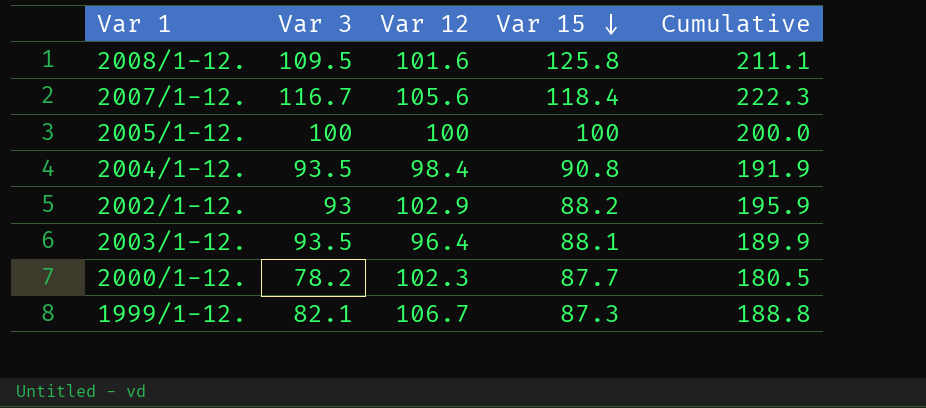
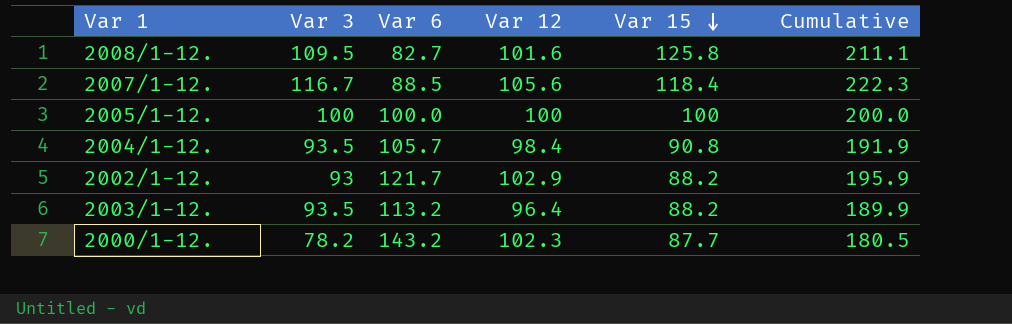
column Var 6 | position: none -> 3
row 1999/1-12.: 82.1 | 106.7 | 87.3 | 188.8 -> none
2003/1-12. | Var 15: 88.1 -> 88.2

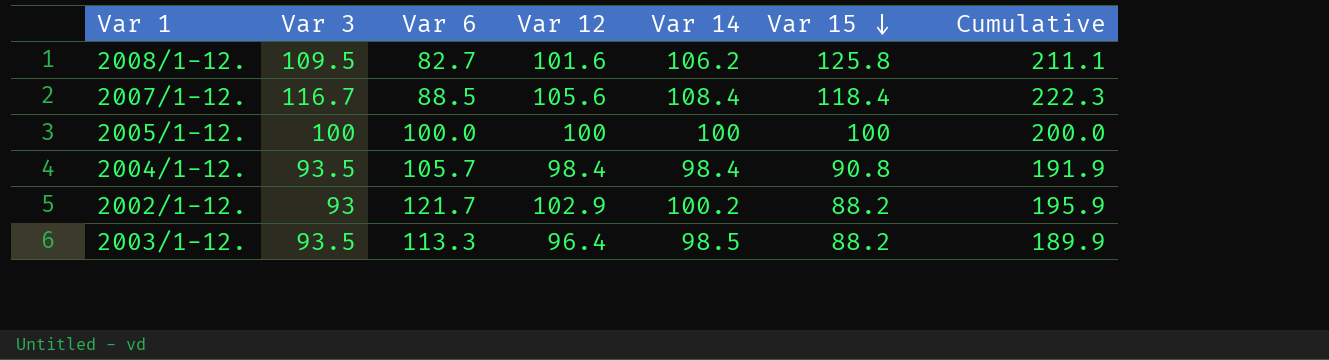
column Var 14 | position: none -> 5
row 2000/1-12.: 78.2 | 143.2 | 102.3 | 87.7 | 180.5 -> none
2003/1-12. | Var 6: 113.2 -> 113.3

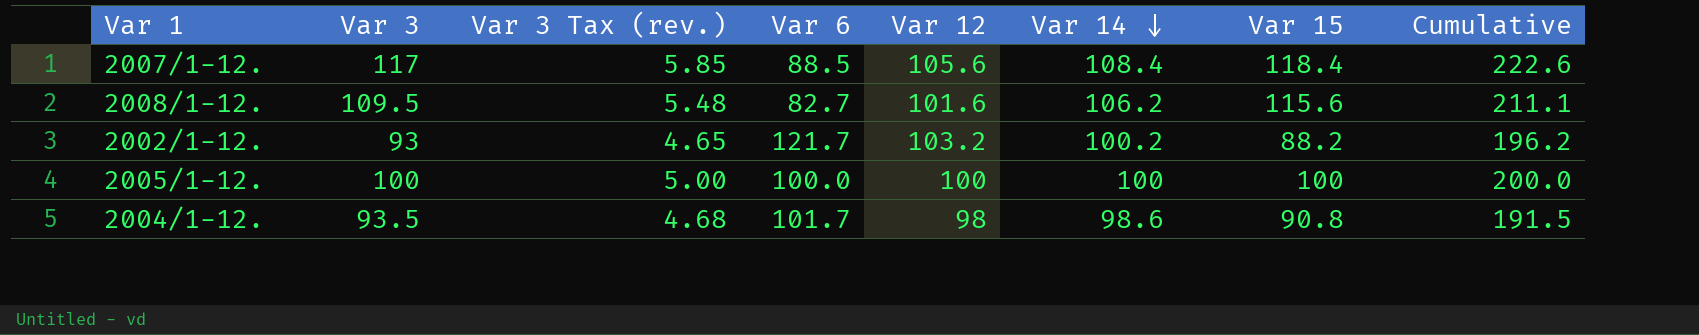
row order: Var 15 descending -> Var 14 descending
column Var 3 Tax (rev.) | formula: none -> [Var 3] * 0.05
row 2003/1-12.: 93.5 | 113.3 | 96.4 | 98.5 | 88.2 | 189.9 -> none
2007/1-12. | Var 3: 116.7 -> 117
2007/1-12. | Cumulative: 222.3 -> 222.6
2008/1-12. | Var 15: 125.8 -> 115.6
2002/1-12. | Var 12: 102.9 -> 103.2
2002/1-12. | Cumulative: 195.9 -> 196.2
2004/1-12. | Var 6: 105.7 -> 101.7
2004/1-12. | Var 12: 98.4 -> 98
2004/1-12. | Var 14: 98.4 -> 98.6
2004/1-12. | Cumulative: 191.9 -> 191.5

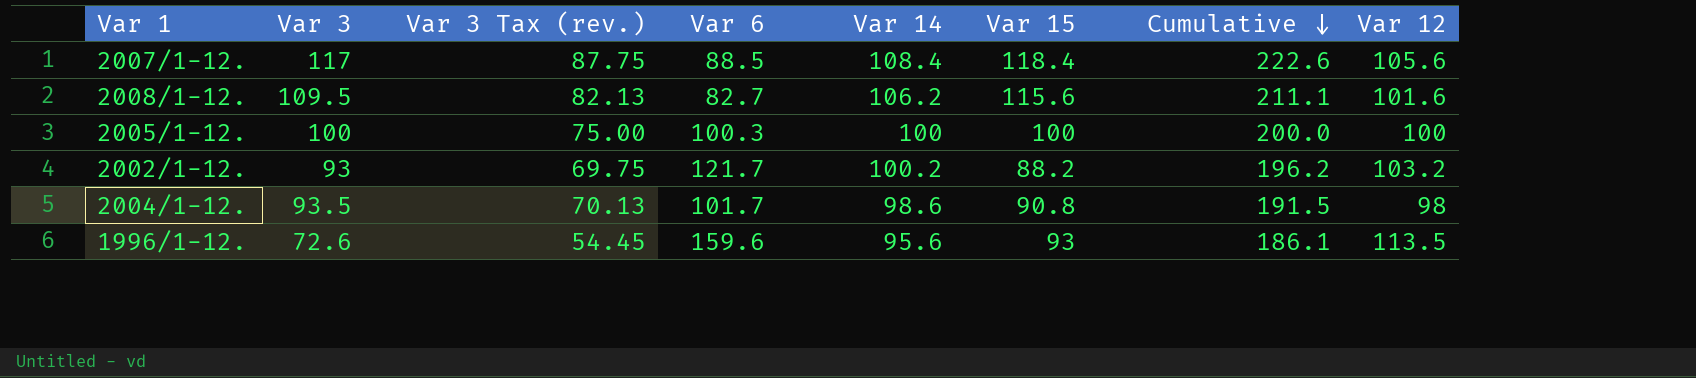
row order: Var 14 descending -> Cumulative descending
column Var 3 Tax (rev.) | formula: [Var 3] * 0.05 -> [Var 3] * 0.75
column Var 12 | position: 5 -> 8
2005/1-12. | Var 6: 100.0 -> 100.3
row 1996/1-12.: none -> 72.6 | 54.45 | 159.6 | 95.6 | 93 | 186.1 | 113.5

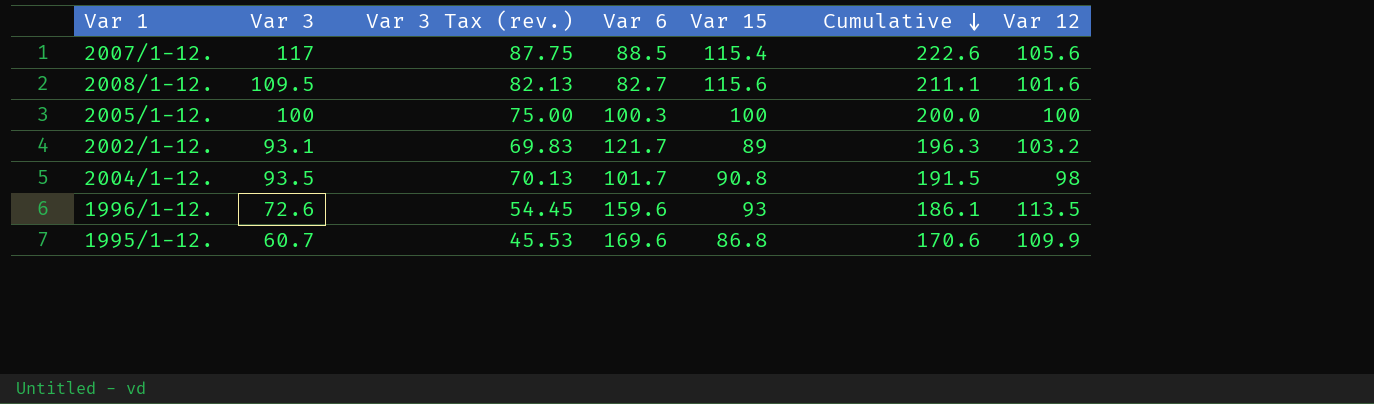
column Var 14 | position: 5 -> none
2007/1-12. | Var 15: 118.4 -> 115.4
2002/1-12. | Var 3: 93 -> 93.1
2002/1-12. | Var 3 Tax (rev.): 69.75 -> 69.83
2002/1-12. | Var 15: 88.2 -> 89
2002/1-12. | Cumulative: 196.2 -> 196.3
row 1995/1-12.: none -> 60.7 | 45.53 | 169.6 | 86.8 | 170.6 | 109.9

